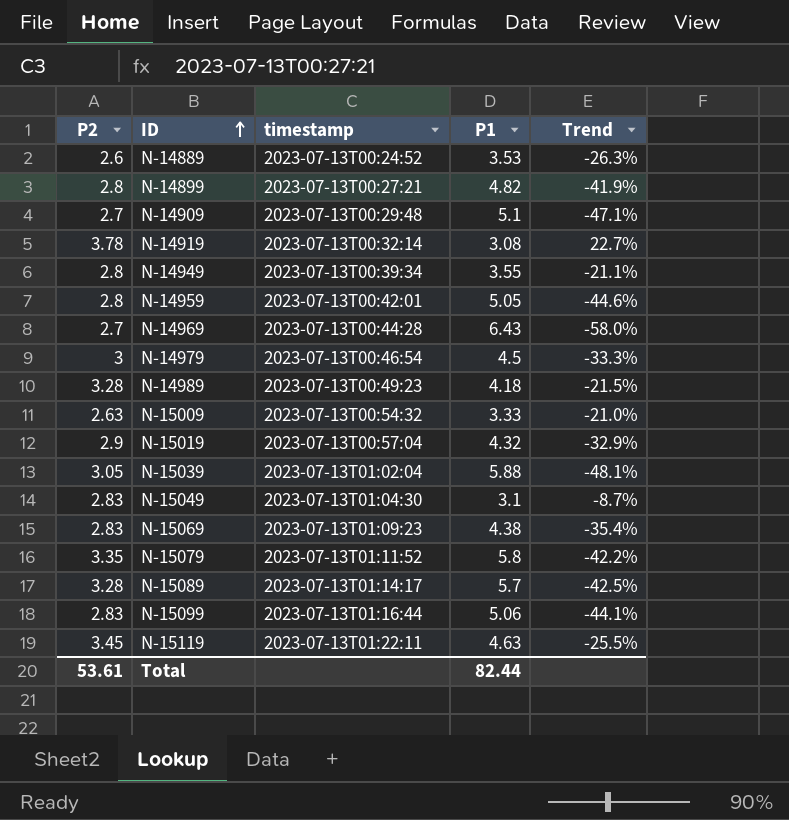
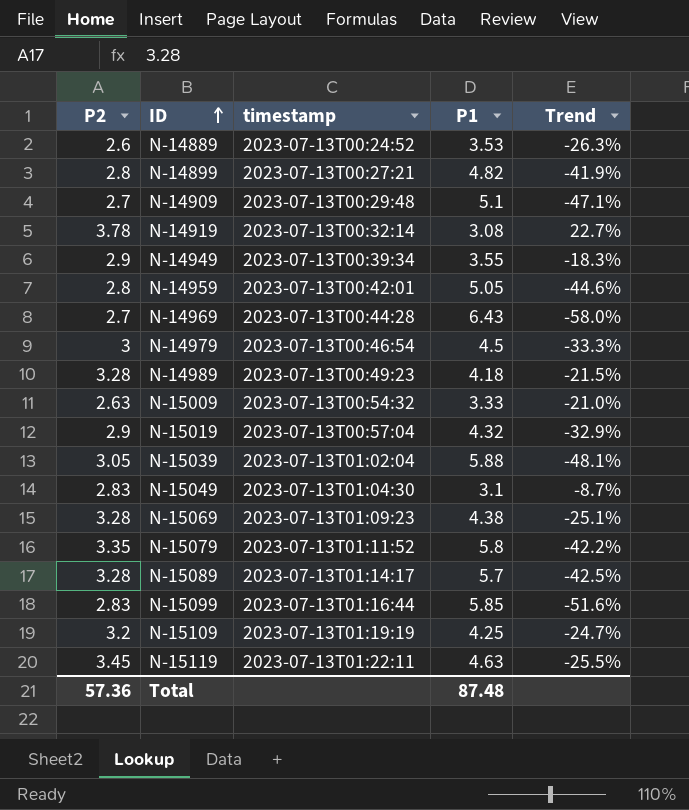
N-14949 | P2: 2.8 -> 2.9
N-14949 | Trend: -21.1% -> -18.3%
N-15069 | P2: 2.83 -> 3.28
N-15069 | Trend: -35.4% -> -25.1%
N-15099 | P1: 5.06 -> 5.85
N-15099 | Trend: -44.1% -> -51.6%
row N-15109: none -> 3.2 | 2023-07-13T01:19:19 | 4.25 | -24.7%
Total | P2: 53.61 -> 57.36
Total | P1: 82.44 -> 87.48

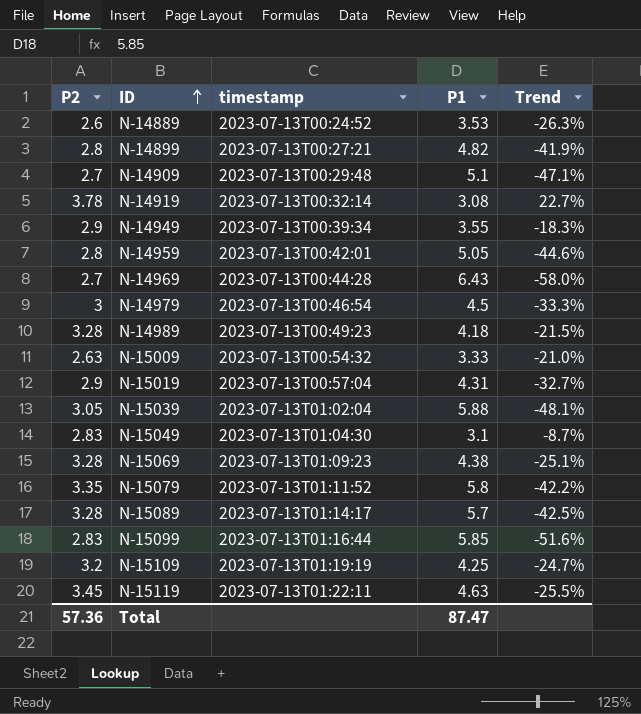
N-15019 | P1: 4.32 -> 4.31
N-15019 | Trend: -32.9% -> -32.7%
Total | P1: 87.48 -> 87.47

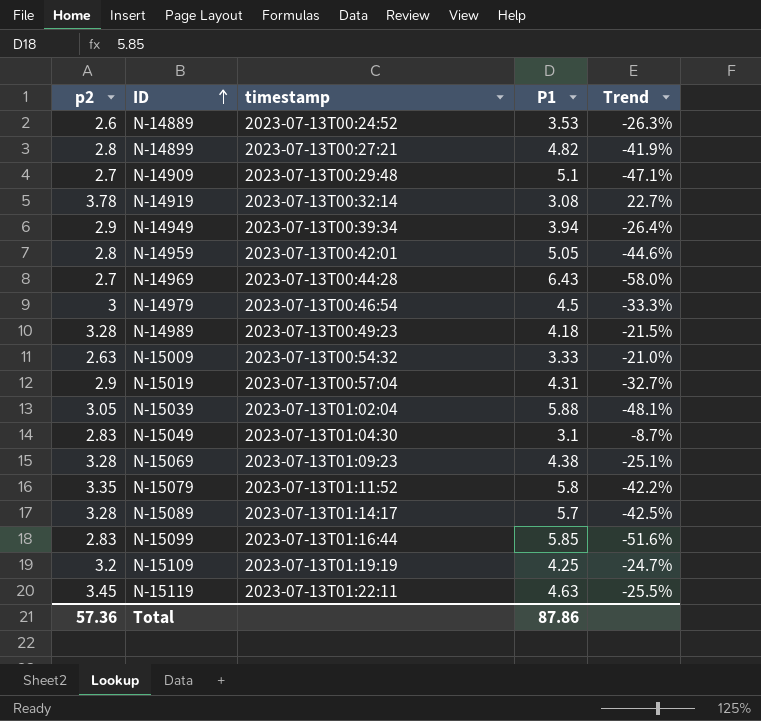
column name: P2 -> p2
N-14949 | P1: 3.55 -> 3.94
N-14949 | Trend: -18.3% -> -26.4%
Total | P1: 87.47 -> 87.86

